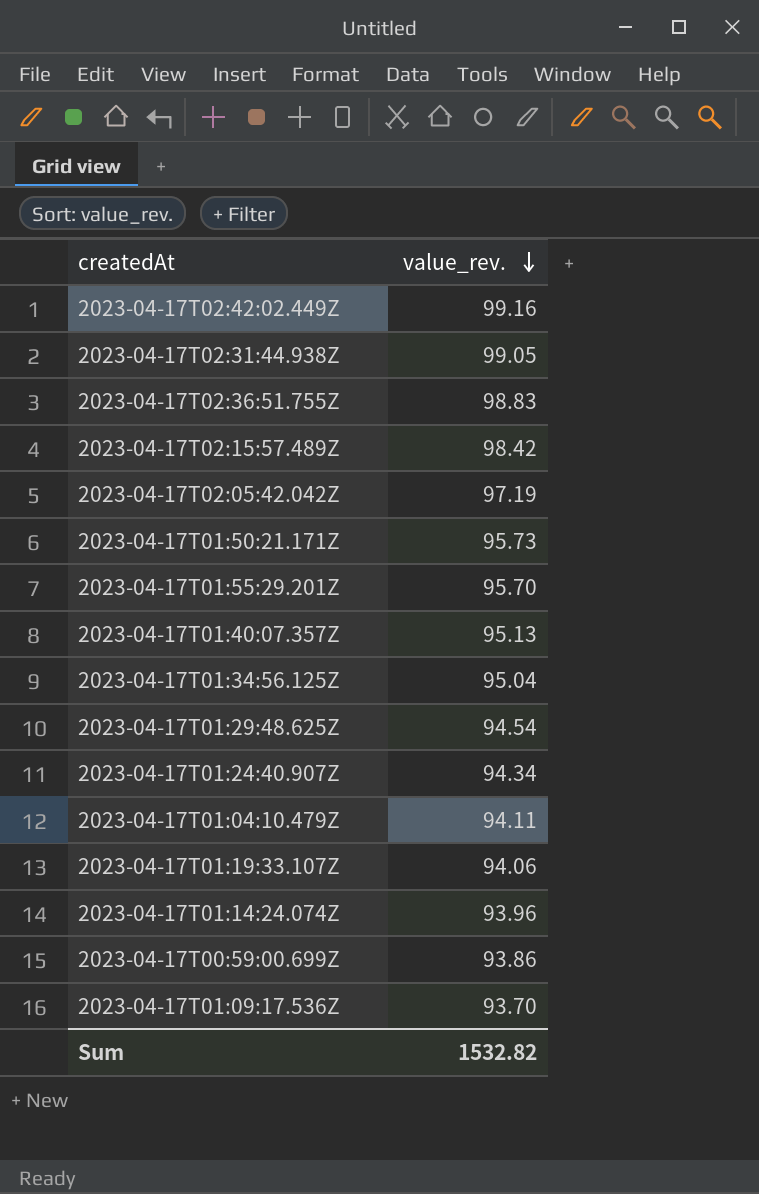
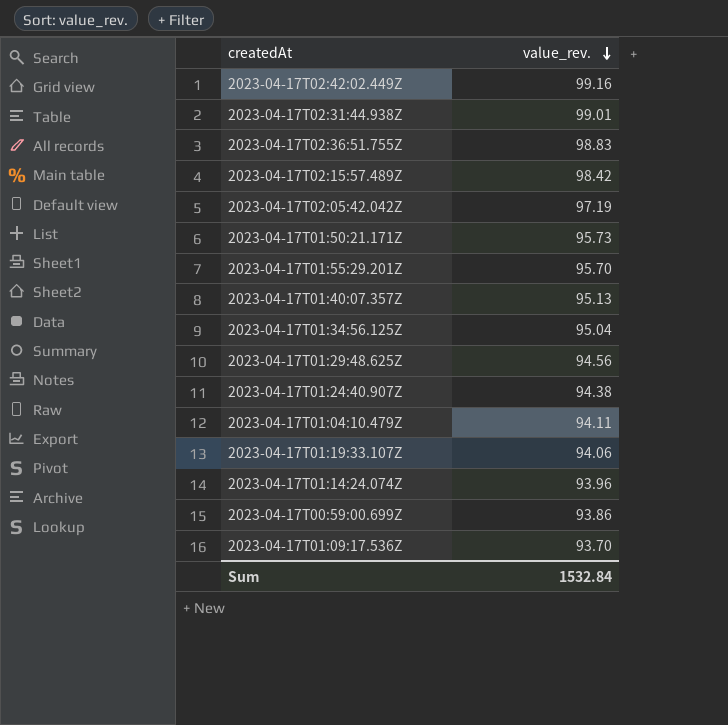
2023-04-17T02:31:44.938Z | value_rev.: 99.05 -> 99.01
2023-04-17T01:29:48.625Z | value_rev.: 94.54 -> 94.56
2023-04-17T01:24:40.907Z | value_rev.: 94.34 -> 94.38
Sum | value_rev.: 1532.82 -> 1532.84

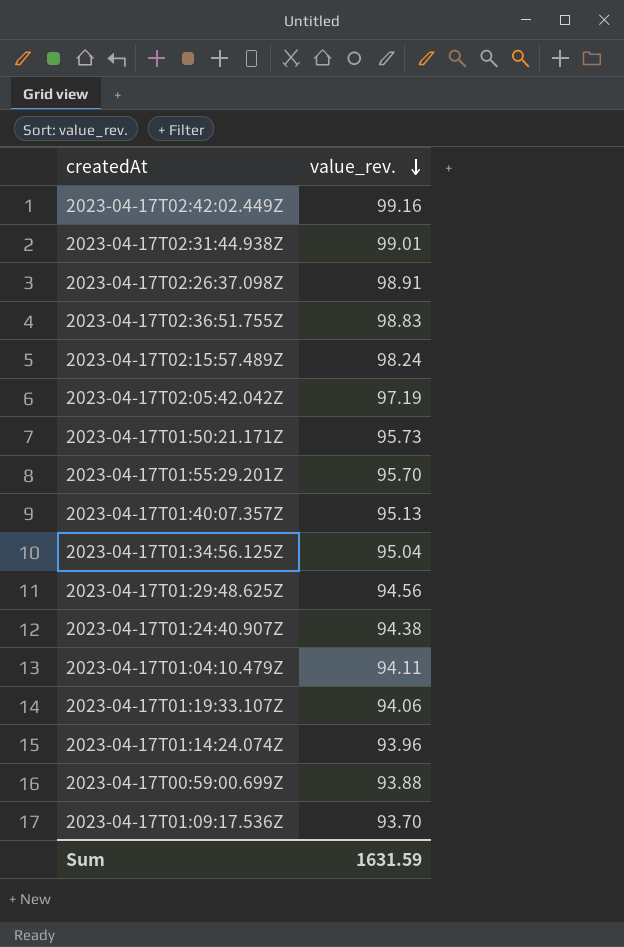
row 2023-04-17T02:26:37.098Z: none -> 98.91
2023-04-17T02:15:57.489Z | value_rev.: 98.42 -> 98.24
2023-04-17T00:59:00.699Z | value_rev.: 93.86 -> 93.88
Sum | value_rev.: 1532.84 -> 1631.59

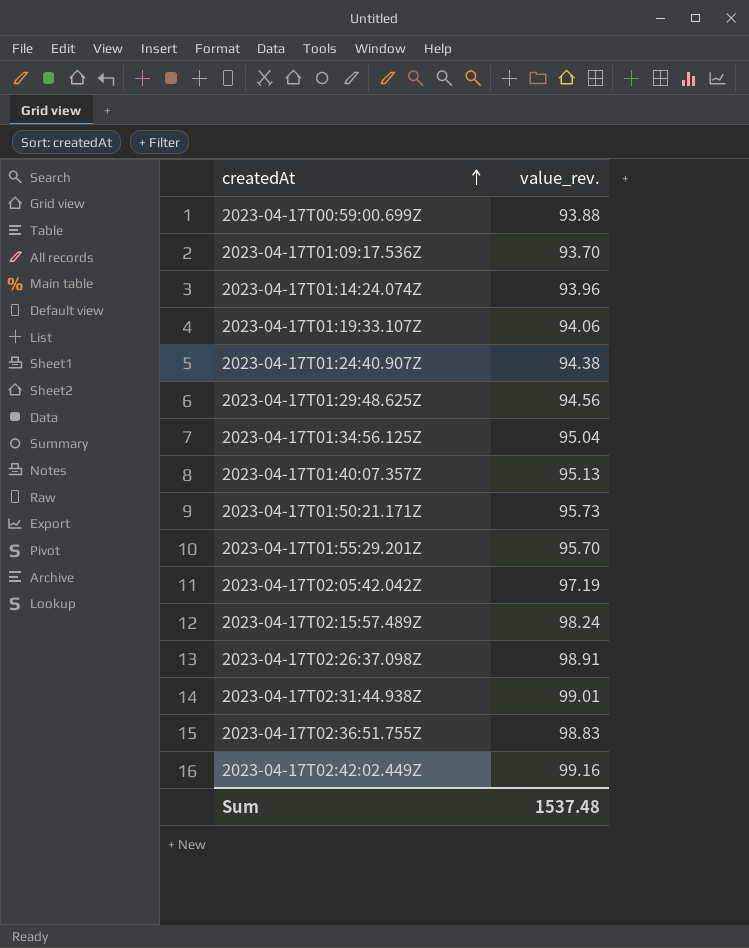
row order: value_rev. descending -> createdAt ascending
row 2023-04-17T01:04:10.479Z: 94.11 -> none
Sum | value_rev.: 1631.59 -> 1537.48

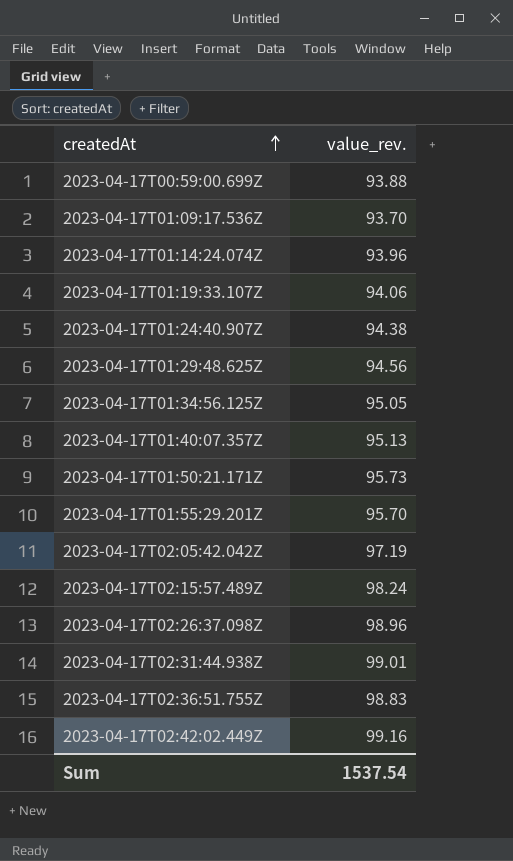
2023-04-17T01:34:56.125Z | value_rev.: 95.04 -> 95.05
2023-04-17T02:26:37.098Z | value_rev.: 98.91 -> 98.96
Sum | value_rev.: 1537.48 -> 1537.54

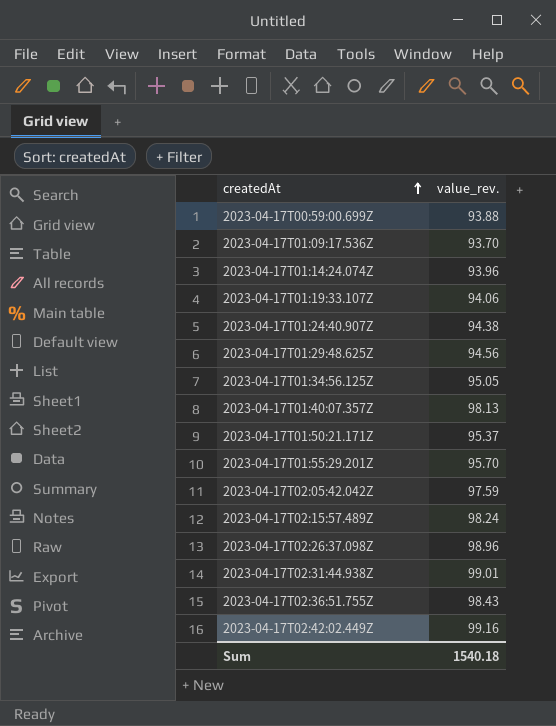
2023-04-17T01:40:07.357Z | value_rev.: 95.13 -> 98.13
2023-04-17T01:50:21.171Z | value_rev.: 95.73 -> 95.37
2023-04-17T02:05:42.042Z | value_rev.: 97.19 -> 97.59
2023-04-17T02:36:51.755Z | value_rev.: 98.83 -> 98.43
Sum | value_rev.: 1537.54 -> 1540.18

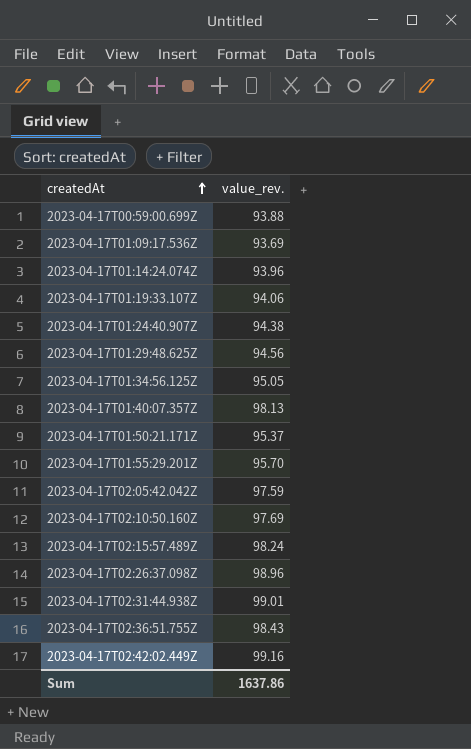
2023-04-17T01:09:17.536Z | value_rev.: 93.70 -> 93.69
row 2023-04-17T02:10:50.160Z: none -> 97.69
Sum | value_rev.: 1540.18 -> 1637.86

